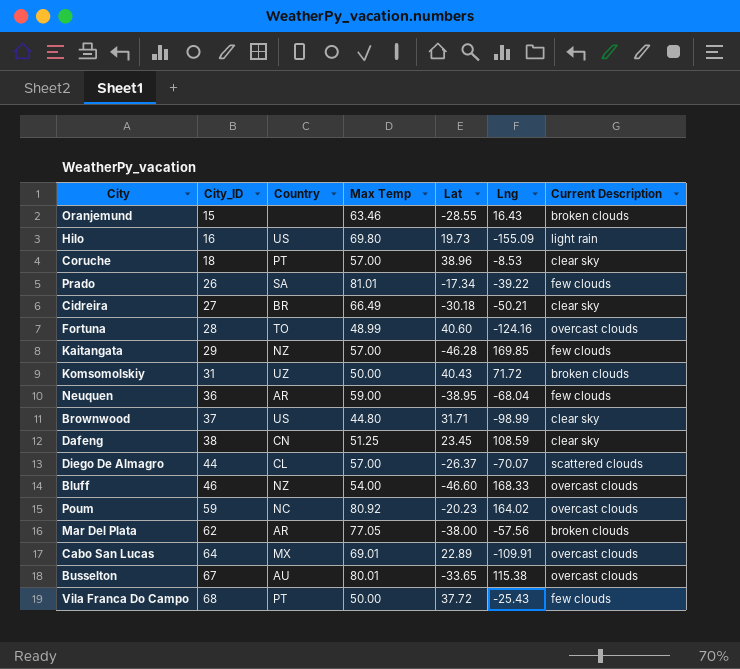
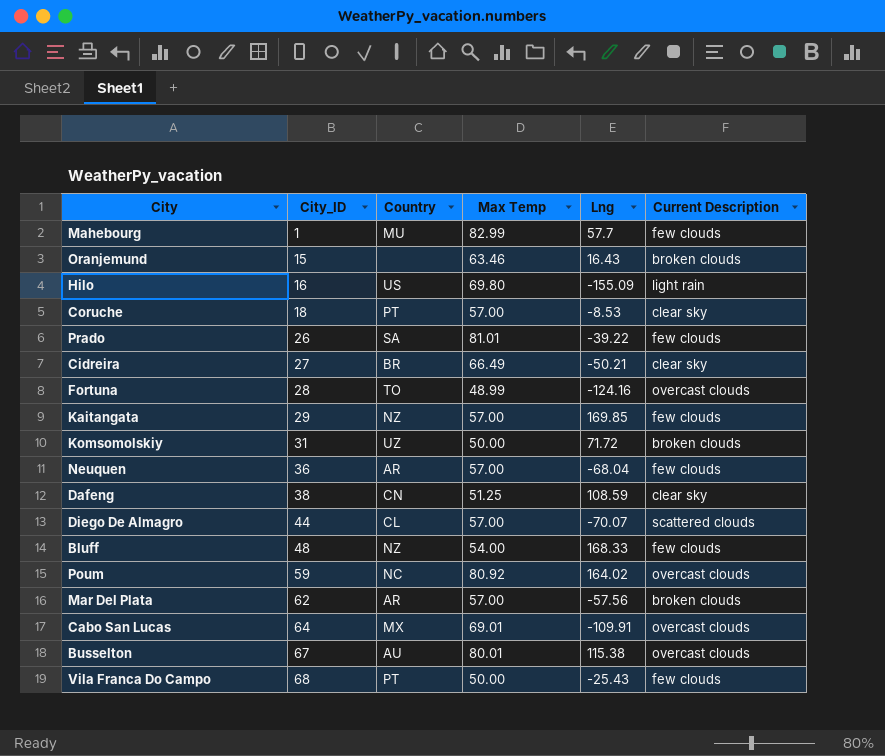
column Lat | position: 5 -> none
row Brownwood: 37 | US | 44.80 | 31.71 | -98.99 | clear sky -> none
row Mahebourg: none -> 1 | MU | 82.99 | 57.7 | few clouds
Neuquen | Max Temp: 59.00 -> 57.00
Bluff | City_ID: 46 -> 48
Bluff | Current Description: overcast clouds -> few clouds
Mar Del Plata | Max Temp: 77.05 -> 57.00

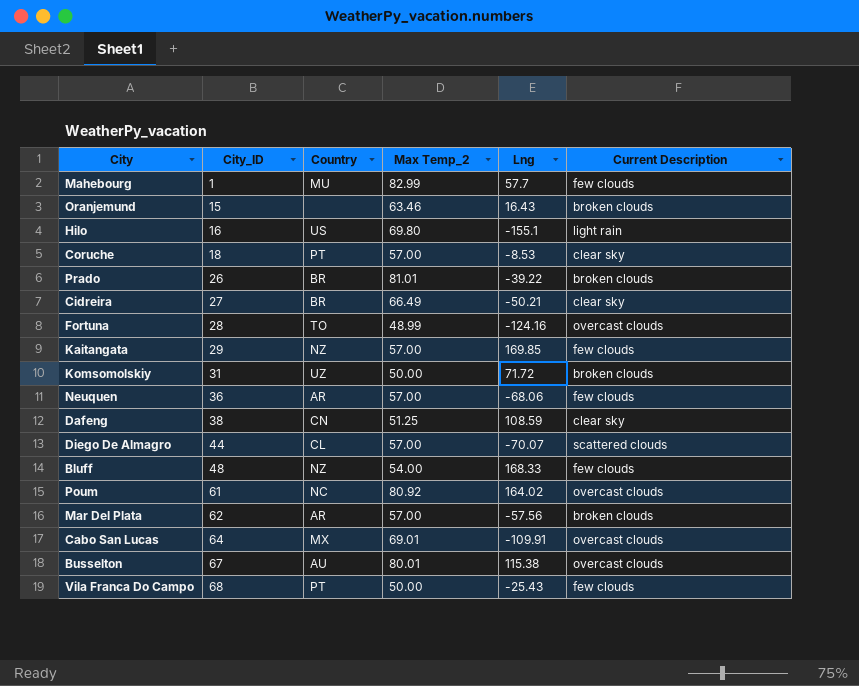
column name: Max Temp -> Max Temp_2
Hilo | Lng: -155.09 -> -155.1
Prado | Country: SA -> BR
Prado | Current Description: few clouds -> broken clouds
Neuquen | Lng: -68.04 -> -68.06
Poum | City_ID: 59 -> 61

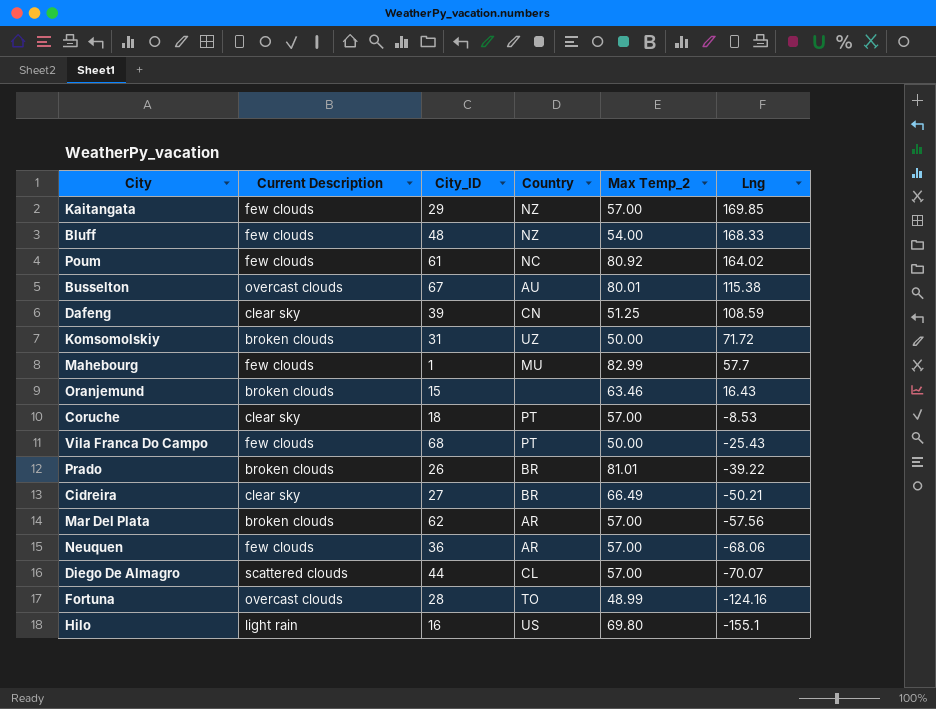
row order: City_ID ascending -> Lng descending
column Current Description | position: 6 -> 2
row Cabo San Lucas: 64 | MX | 69.01 | -109.91 | overcast clouds -> none
Poum | Current Description: overcast clouds -> few clouds
Dafeng | City_ID: 38 -> 39

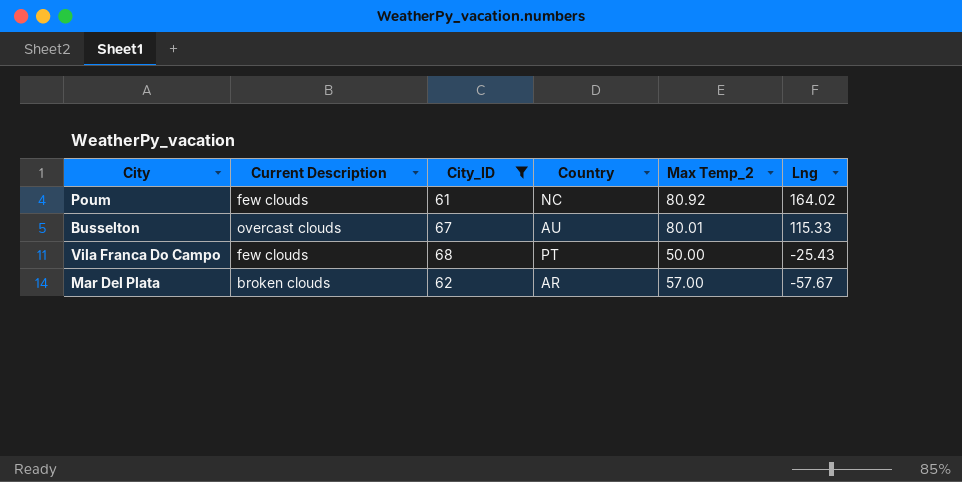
filter: none -> City_ID >= 61
Busselton | Lng: 115.38 -> 115.33
Mar Del Plata | Lng: -57.56 -> -57.67

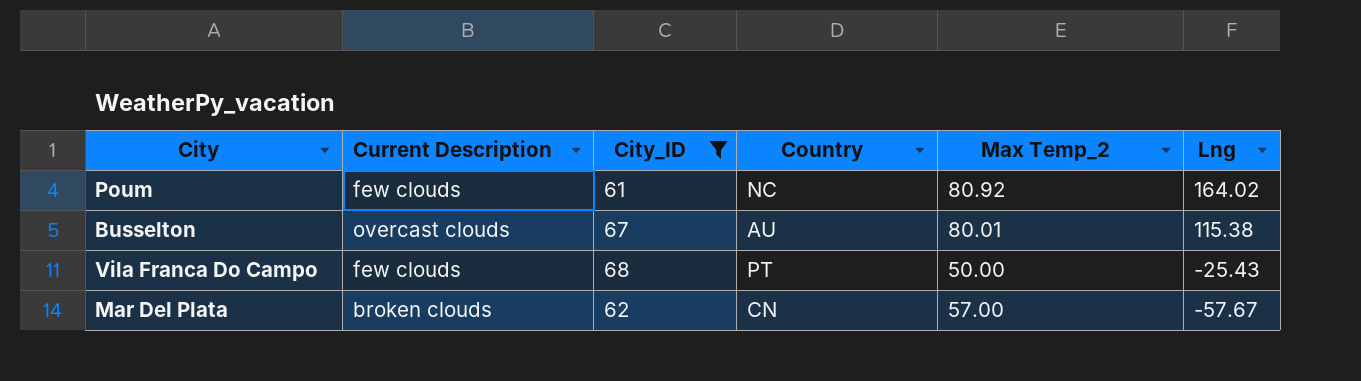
Busselton | Lng: 115.33 -> 115.38
Mar Del Plata | Country: AR -> CN

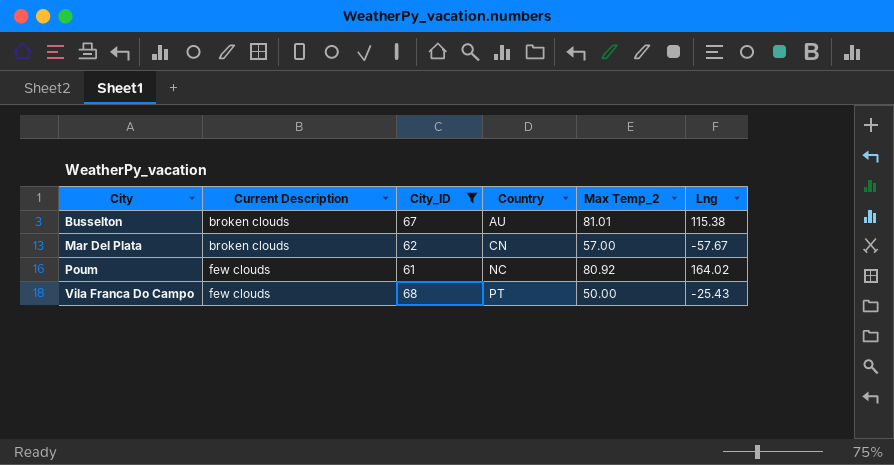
row order: Lng descending -> City ascending
Busselton | Current Description: overcast clouds -> broken clouds
Busselton | Max Temp_2: 80.01 -> 81.01

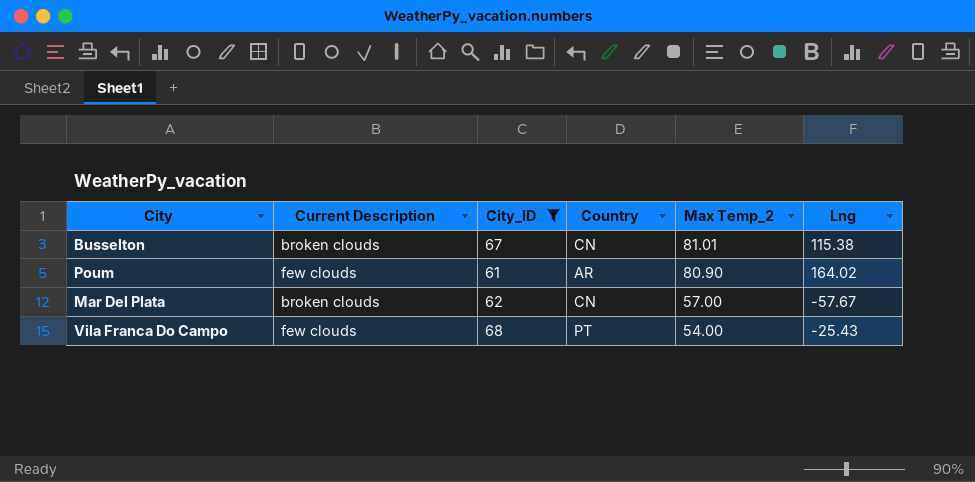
row order: City ascending -> Max Temp_2 descending
Busselton | Country: AU -> CN
Poum | Country: NC -> AR
Poum | Max Temp_2: 80.92 -> 80.90
Vila Franca Do Campo | Max Temp_2: 50.00 -> 54.00

